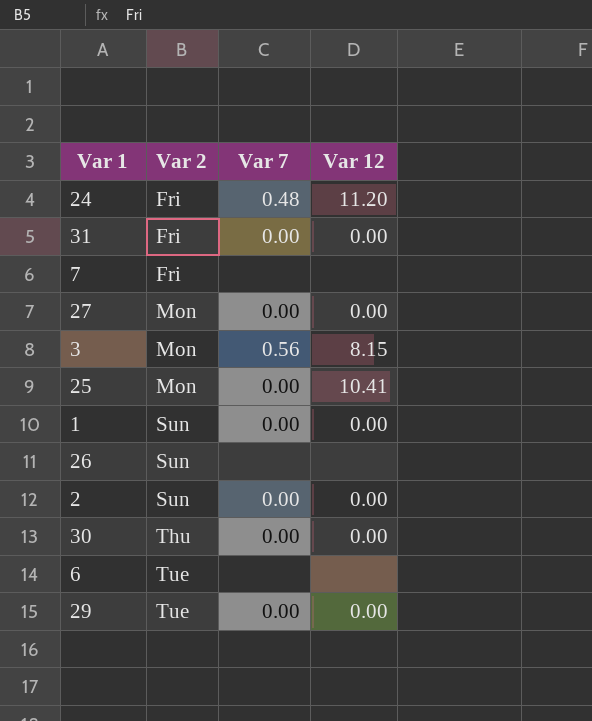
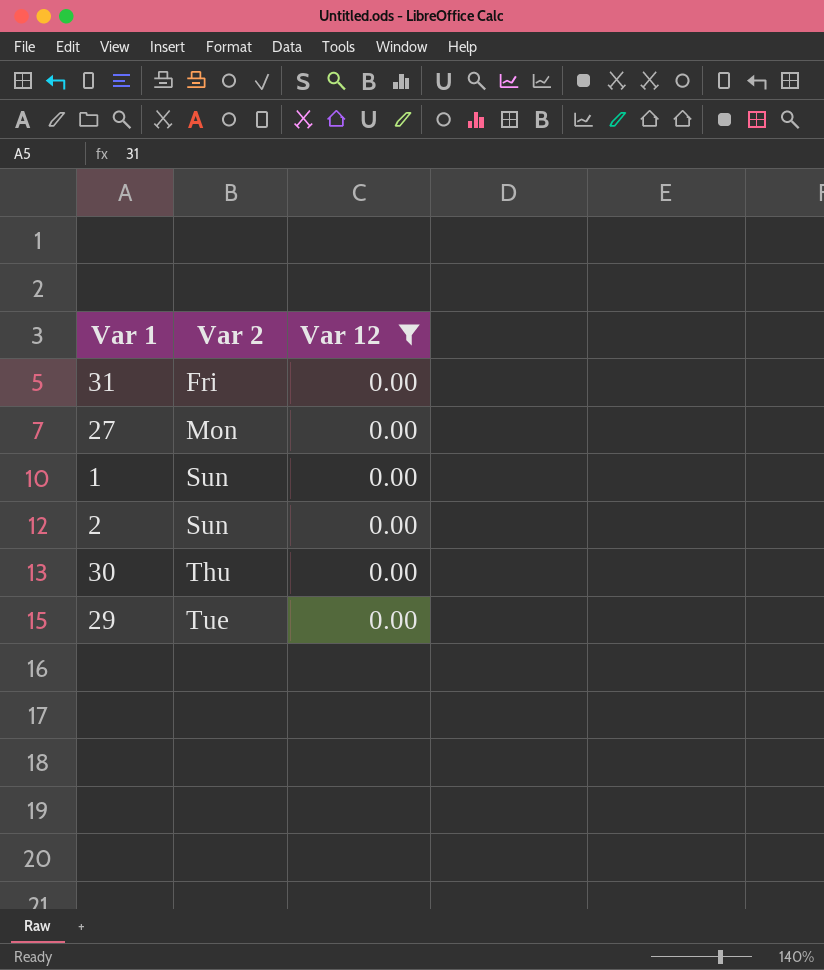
filter: none -> Var 12 = 0.00
column Var 7 | position: 3 -> none

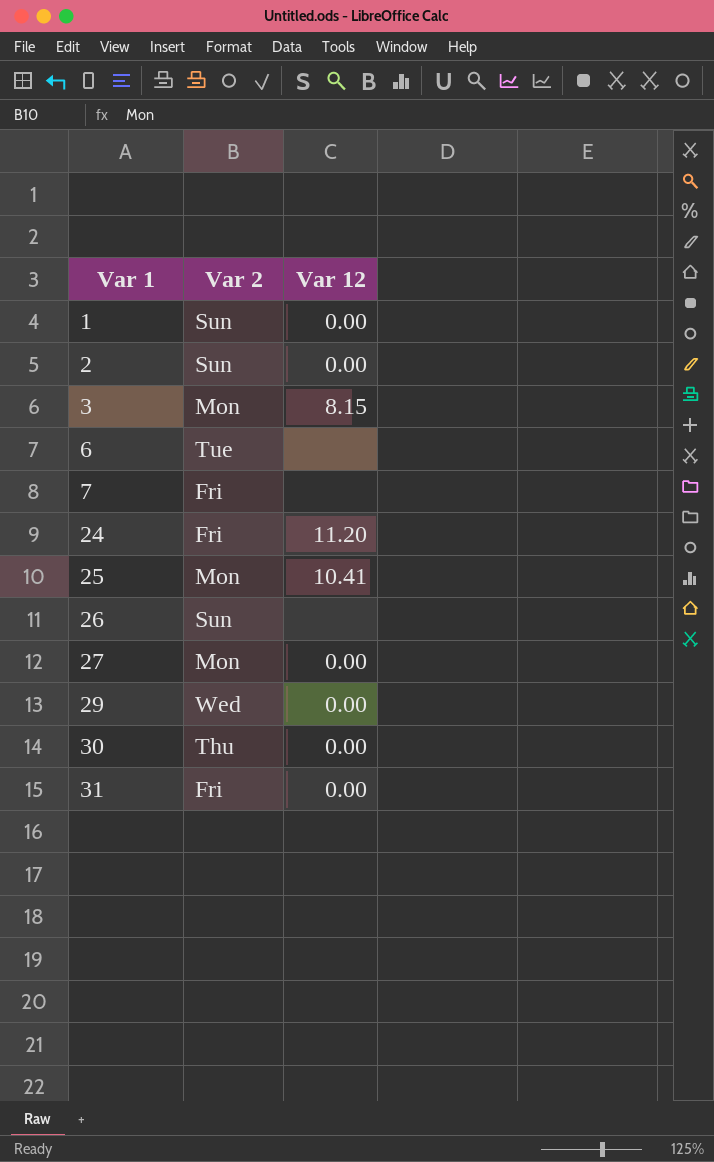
filter: Var 12 = 0.00 -> none
row order: Var 2 ascending -> Var 1 ascending
29 | Var 2: Tue -> Wed

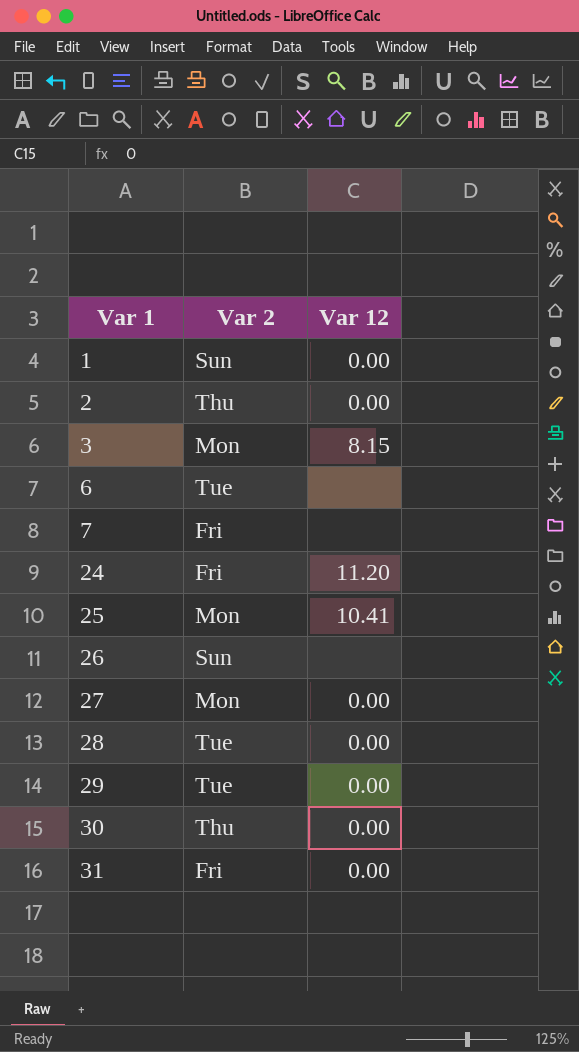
2 | Var 2: Sun -> Thu
row 28: none -> Tue | 0.00
29 | Var 2: Wed -> Tue

